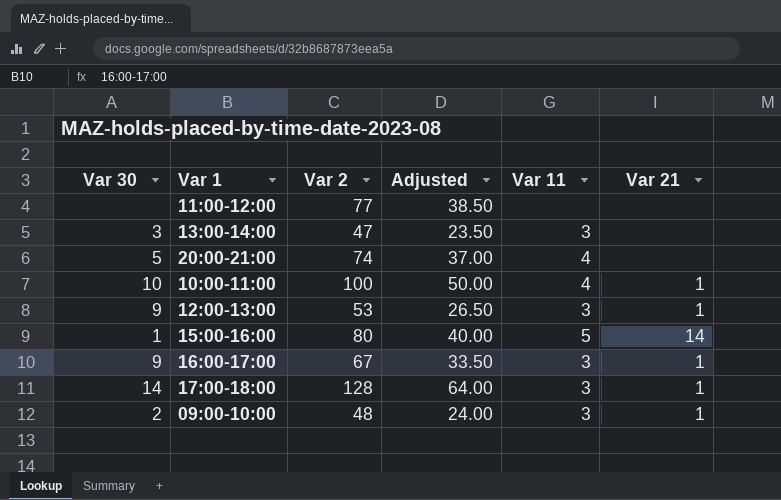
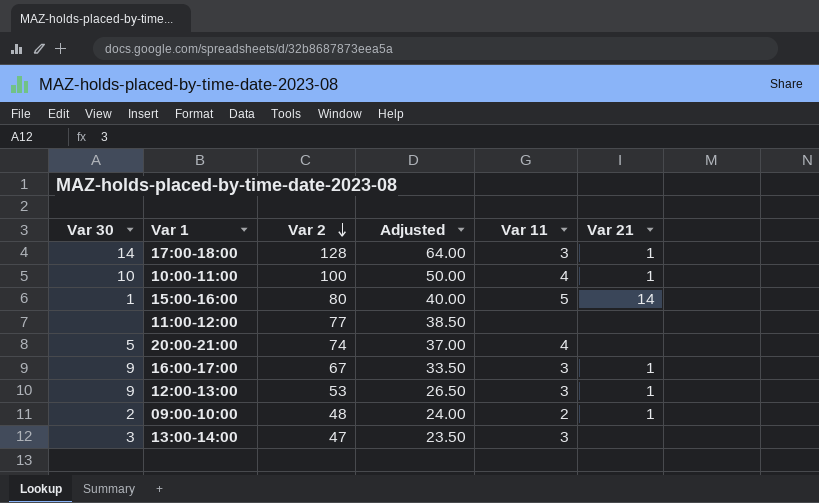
row order: none -> Var 2 descending
09:00-10:00 | Var 11: 3 -> 2

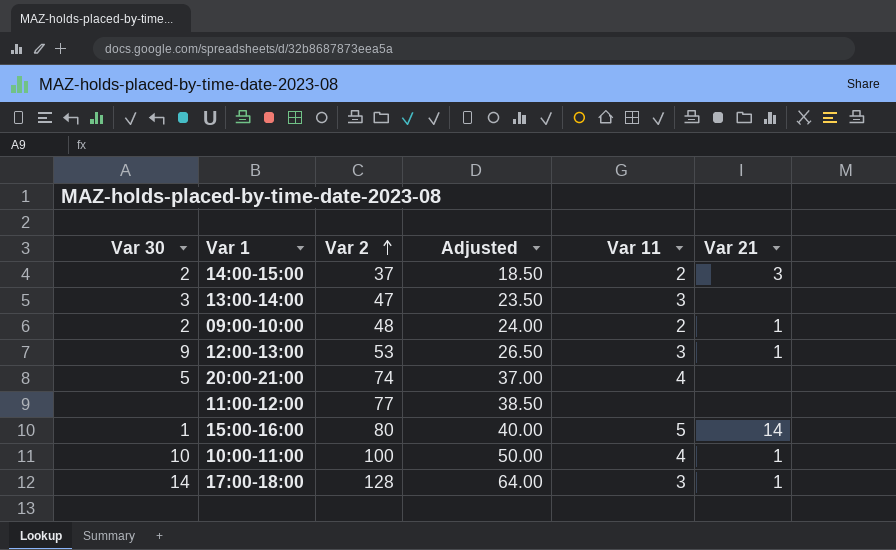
row order: Var 2 descending -> Var 2 ascending
row 16:00-17:00: 9 | 67 | 33.50 | 3 | 1 -> none
row 14:00-15:00: none -> 2 | 37 | 18.50 | 2 | 3

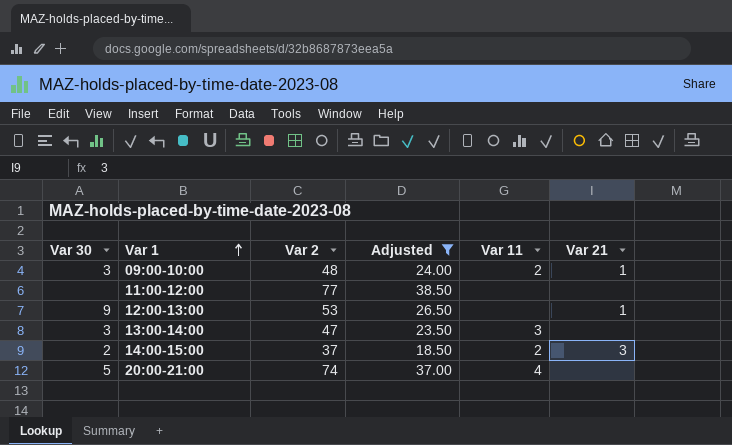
filter: none -> Adjusted <= 38.50
row order: Var 2 ascending -> Var 1 ascending
09:00-10:00 | Var 30: 2 -> 3
12:00-13:00 | Var 11: 3 -> none

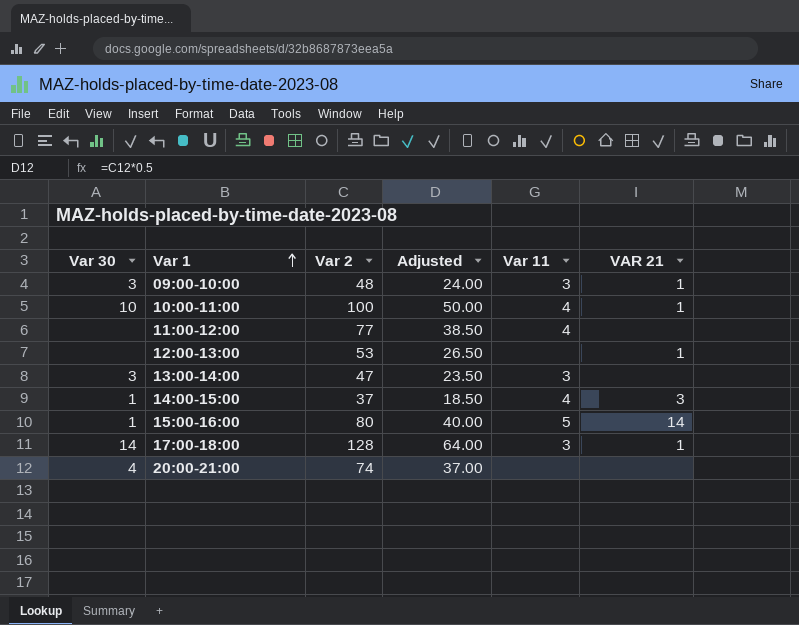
filter: Adjusted <= 38.50 -> none
column name: Var 21 -> VAR 21
09:00-10:00 | Var 11: 2 -> 3
11:00-12:00 | Var 11: none -> 4
12:00-13:00 | Var 30: 9 -> none
14:00-15:00 | Var 30: 2 -> 1
14:00-15:00 | Var 11: 2 -> 4
20:00-21:00 | Var 30: 5 -> 4
20:00-21:00 | Var 11: 4 -> none

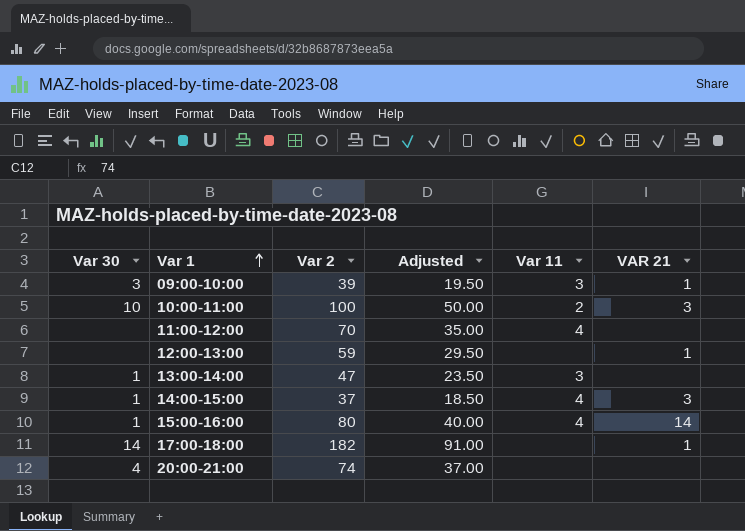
09:00-10:00 | Var 2: 48 -> 39
09:00-10:00 | Adjusted: 24.00 -> 19.50
10:00-11:00 | Var 11: 4 -> 2
10:00-11:00 | VAR 21: 1 -> 3
11:00-12:00 | Var 2: 77 -> 70
11:00-12:00 | Adjusted: 38.50 -> 35.00
12:00-13:00 | Var 2: 53 -> 59
12:00-13:00 | Adjusted: 26.50 -> 29.50
13:00-14:00 | Var 30: 3 -> 1
15:00-16:00 | Var 11: 5 -> 4
17:00-18:00 | Var 2: 128 -> 182
17:00-18:00 | Adjusted: 64.00 -> 91.00
17:00-18:00 | Var 11: 3 -> none

